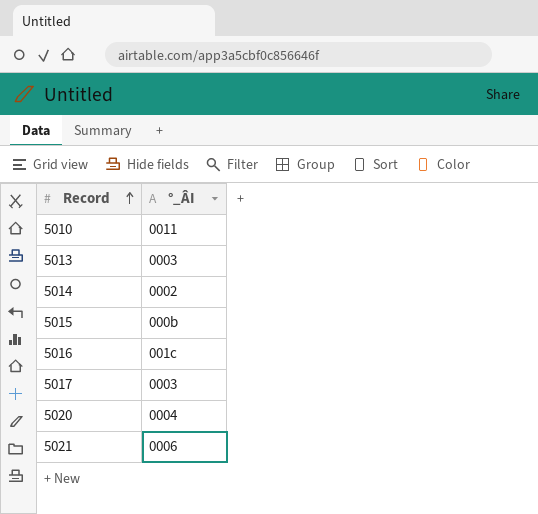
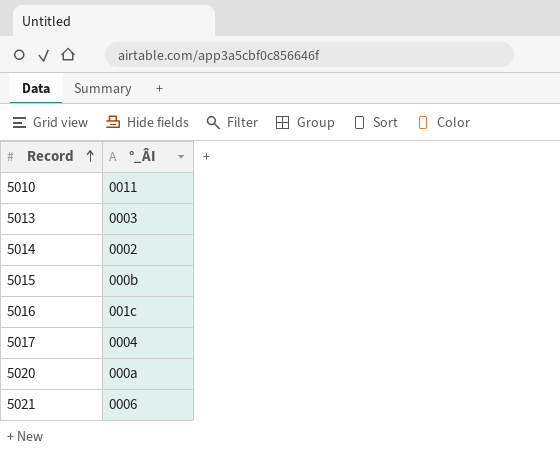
5017 | °_ÂI: 0003 -> 0004
5020 | °_ÂI: 0004 -> 000a

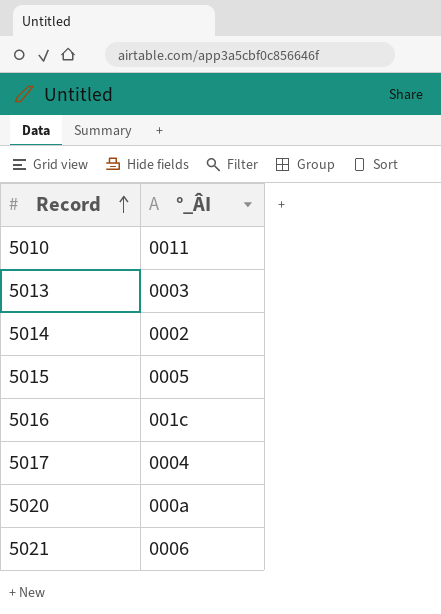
5015 | °_ÂI: 000b -> 0005

